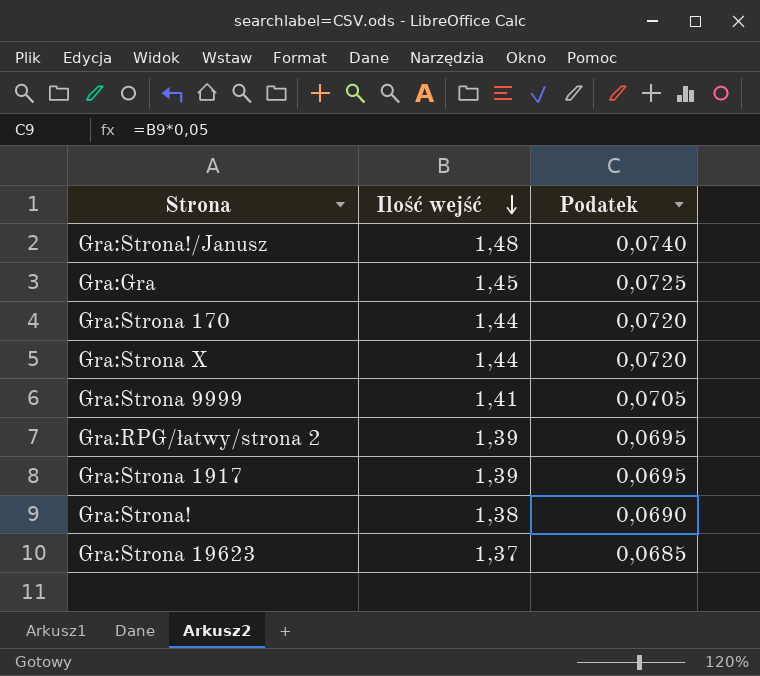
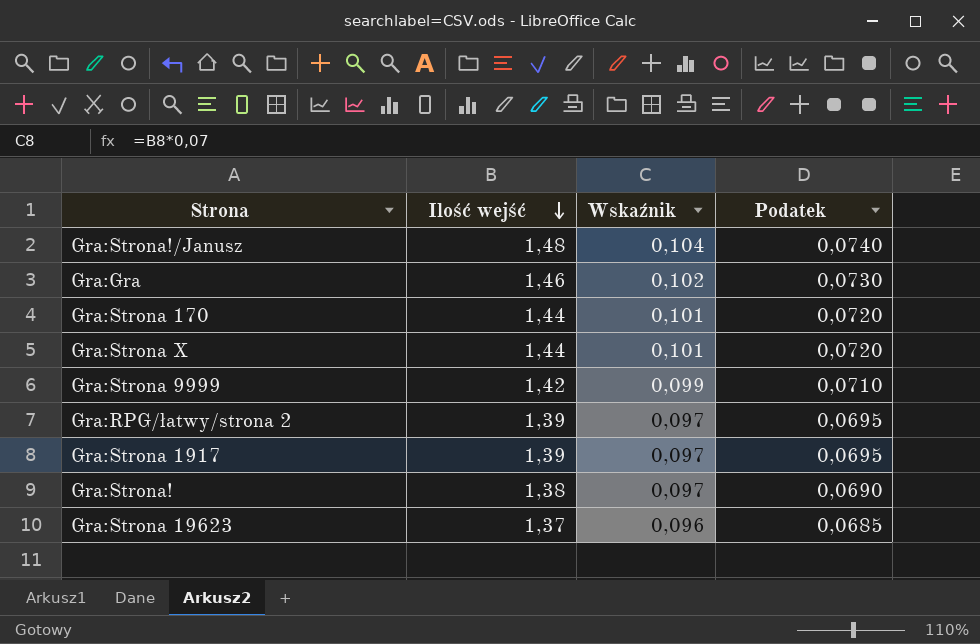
column Wskaźnik | formula: none -> [Ilość wejść] * 0,07
Gra:Gra | Ilość wejść: 1,45 -> 1,46
Gra:Gra | Podatek: 0,0725 -> 0,0730
Gra:Strona 9999 | Ilość wejść: 1,41 -> 1,42
Gra:Strona 9999 | Podatek: 0,0705 -> 0,0710

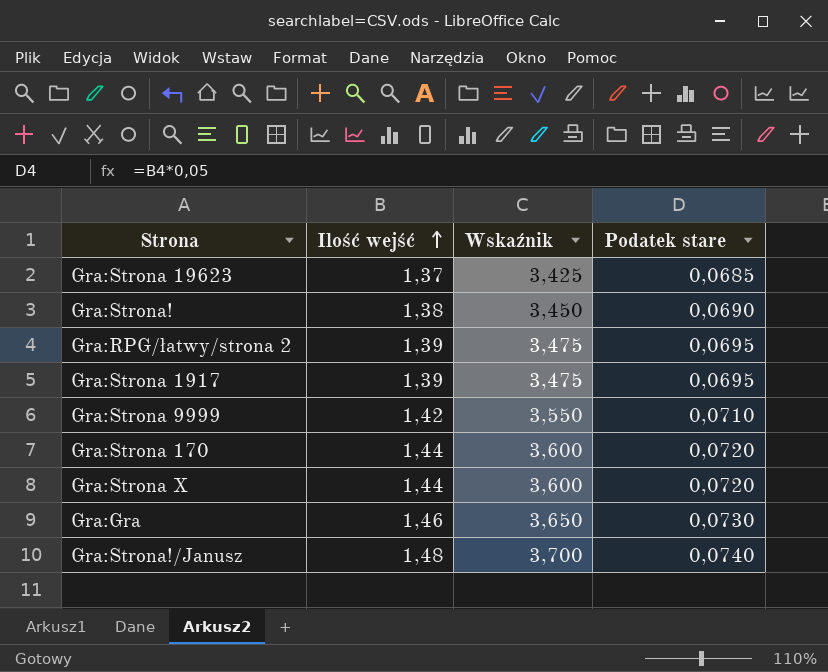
row order: Ilość wejść descending -> Ilość wejść ascending
column Wskaźnik | formula: [Ilość wejść] * 0,07 -> [Ilość wejść] * 2,5
column name: Podatek -> Podatek stare

